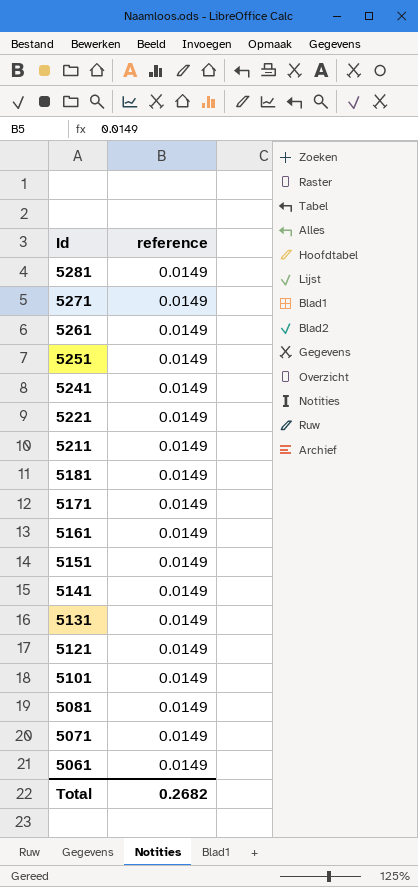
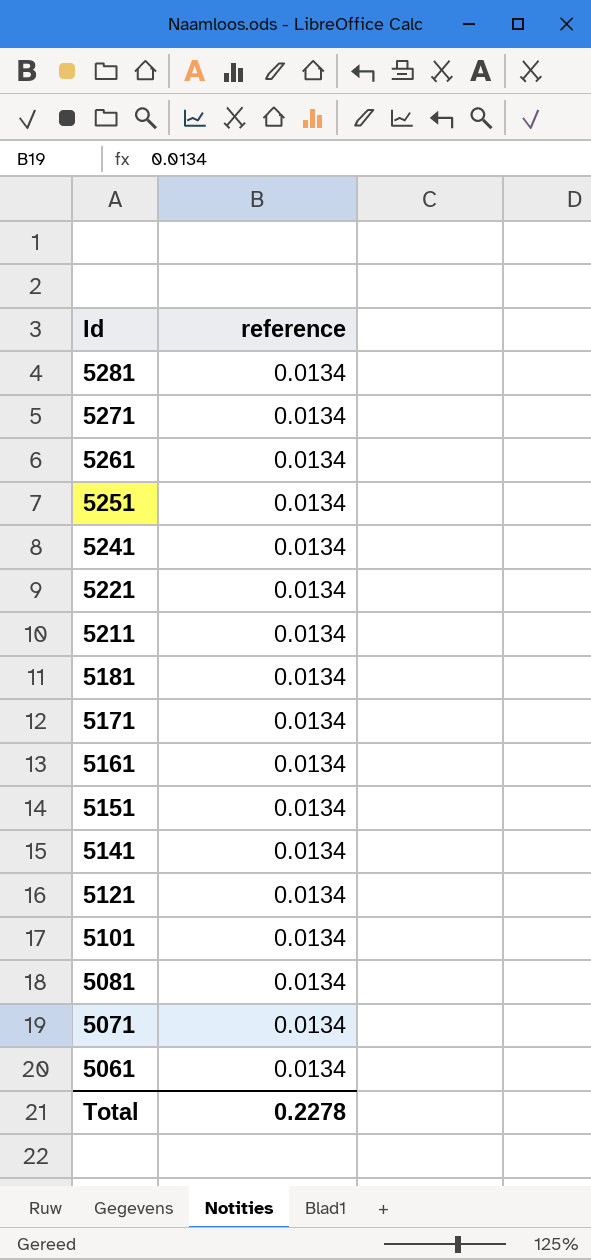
row 5131: 0.0149 -> none
5281 | reference: 0.0149 -> 0.0134
5271 | reference: 0.0149 -> 0.0134
5261 | reference: 0.0149 -> 0.0134
5251 | reference: 0.0149 -> 0.0134
5241 | reference: 0.0149 -> 0.0134
5221 | reference: 0.0149 -> 0.0134
5211 | reference: 0.0149 -> 0.0134
5181 | reference: 0.0149 -> 0.0134
5171 | reference: 0.0149 -> 0.0134
5161 | reference: 0.0149 -> 0.0134
5151 | reference: 0.0149 -> 0.0134
5141 | reference: 0.0149 -> 0.0134
5121 | reference: 0.0149 -> 0.0134
5101 | reference: 0.0149 -> 0.0134
5081 | reference: 0.0149 -> 0.0134
5071 | reference: 0.0149 -> 0.0134
5061 | reference: 0.0149 -> 0.0134
Total | reference: 0.2682 -> 0.2278

